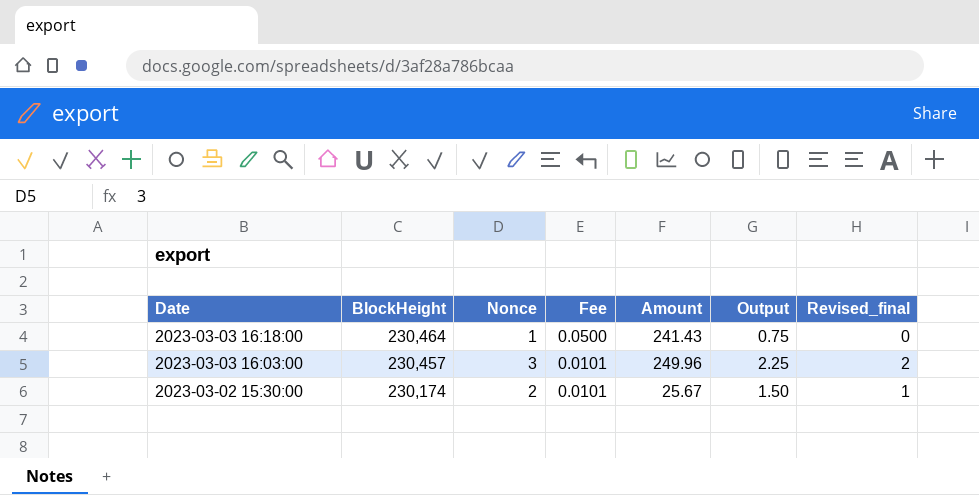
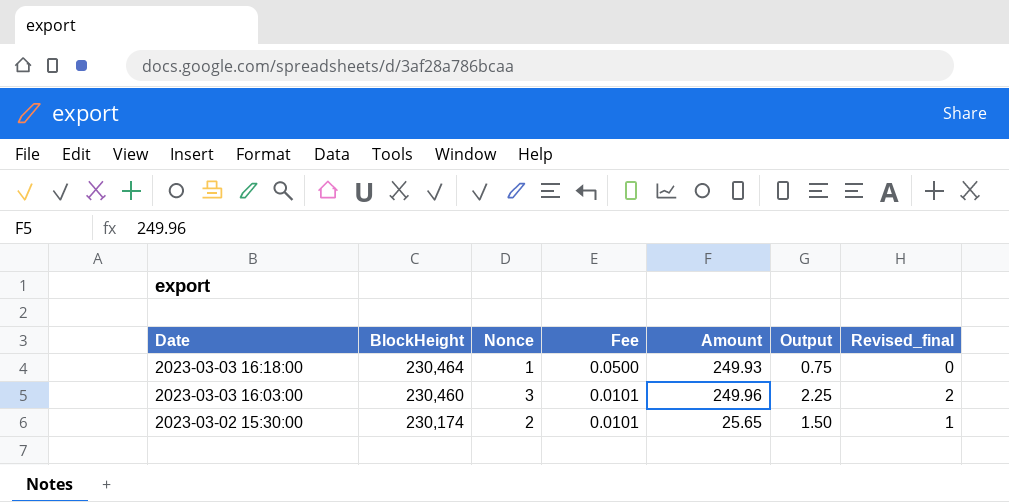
2023-03-03 16:18:00 | Amount: 241.43 -> 249.93
2023-03-03 16:03:00 | BlockHeight: 230,457 -> 230,460
2023-03-02 15:30:00 | Amount: 25.67 -> 25.65

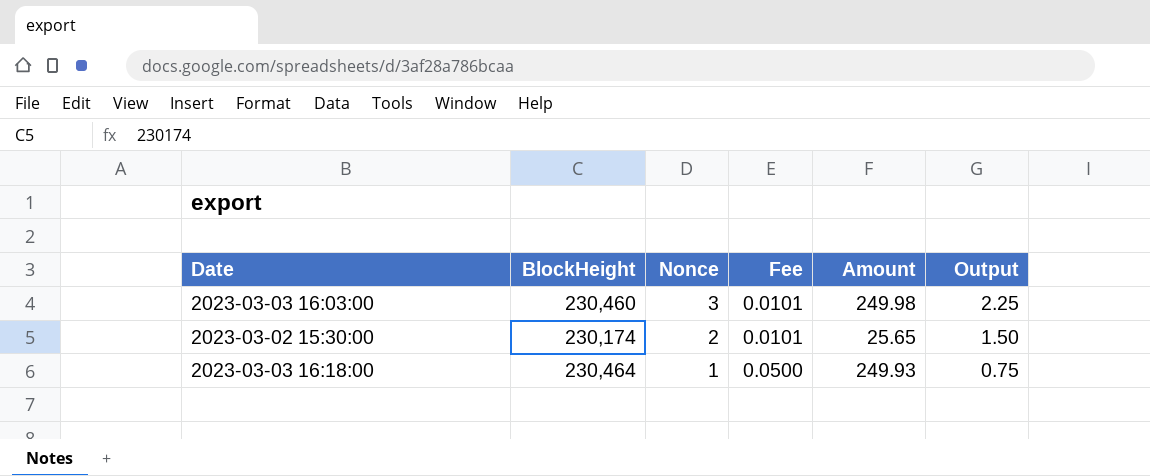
row order: Date descending -> Nonce descending
column Revised_final | formula: [Nonce] - 1 -> none
2023-03-03 16:03:00 | Amount: 249.96 -> 249.98

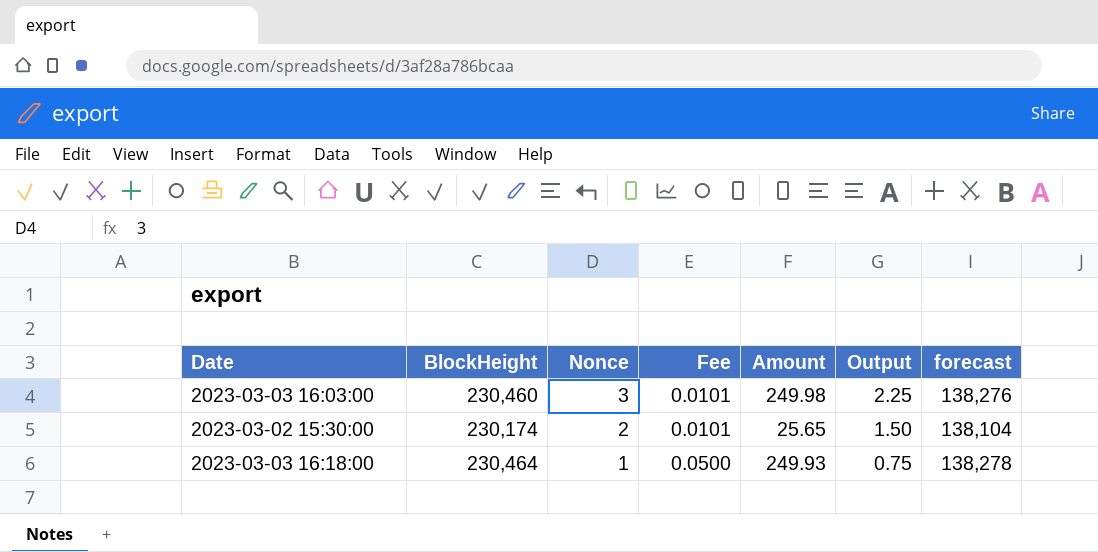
column forecast | formula: none -> [BlockHeight] * 0.6

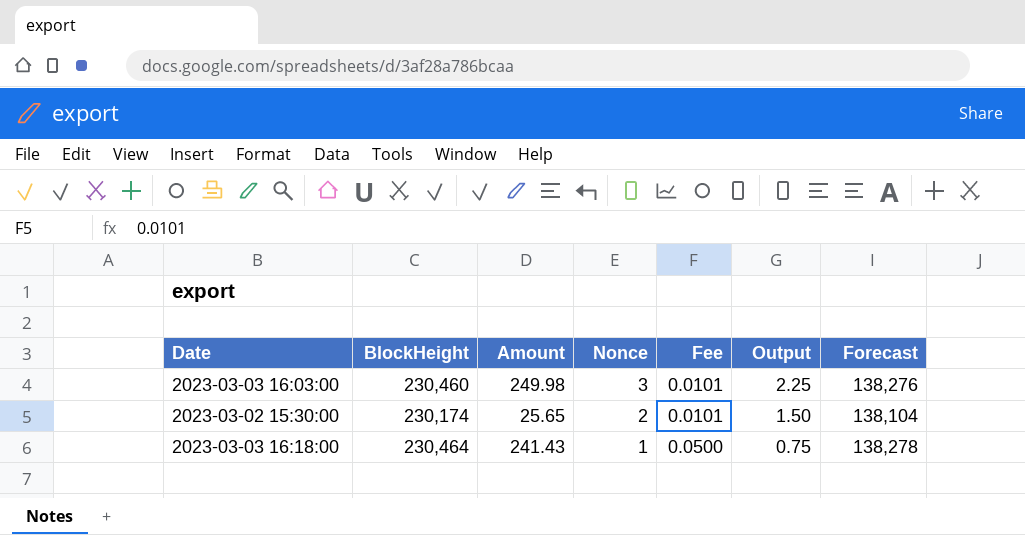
column Amount | position: 5 -> 3
column name: forecast -> Forecast
2023-03-03 16:18:00 | Amount: 249.93 -> 241.43

